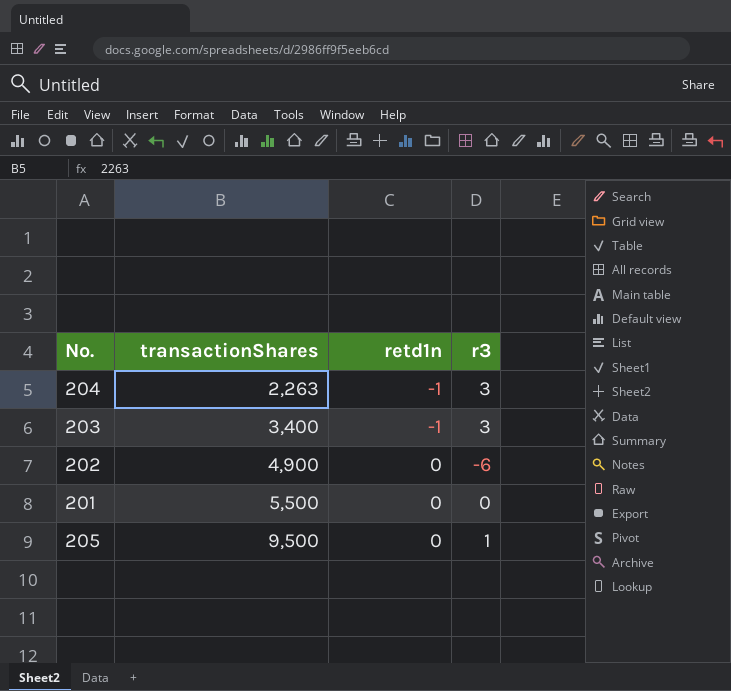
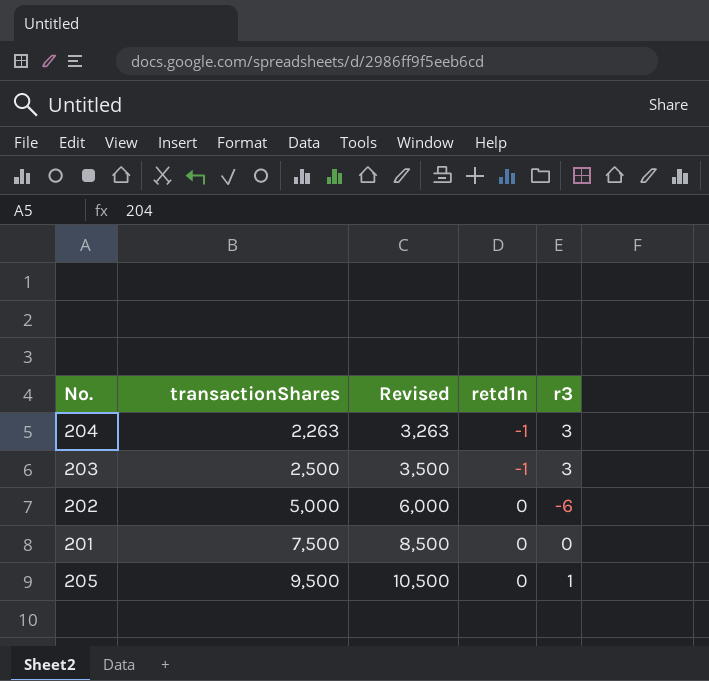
column Revised | formula: none -> [transactionShares] + 1000
203 | transactionShares: 3,400 -> 2,500
202 | transactionShares: 4,900 -> 5,000
201 | transactionShares: 5,500 -> 7,500

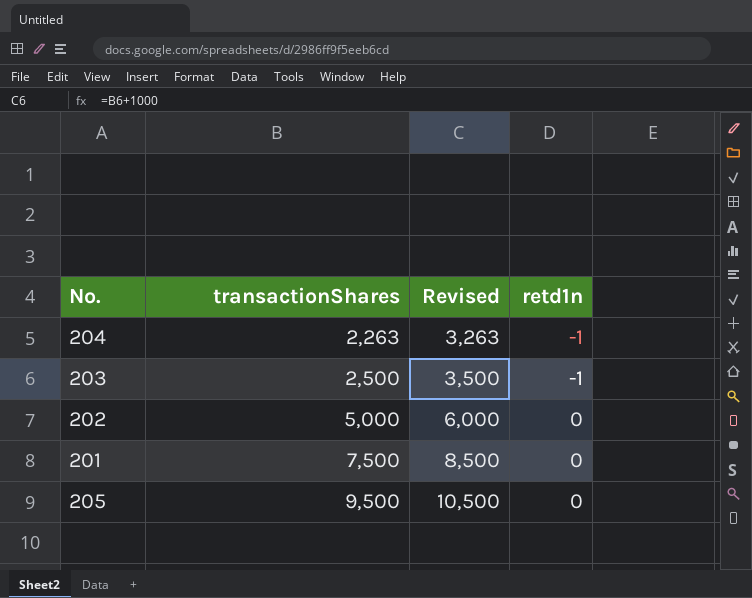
column r3 | position: 5 -> none

